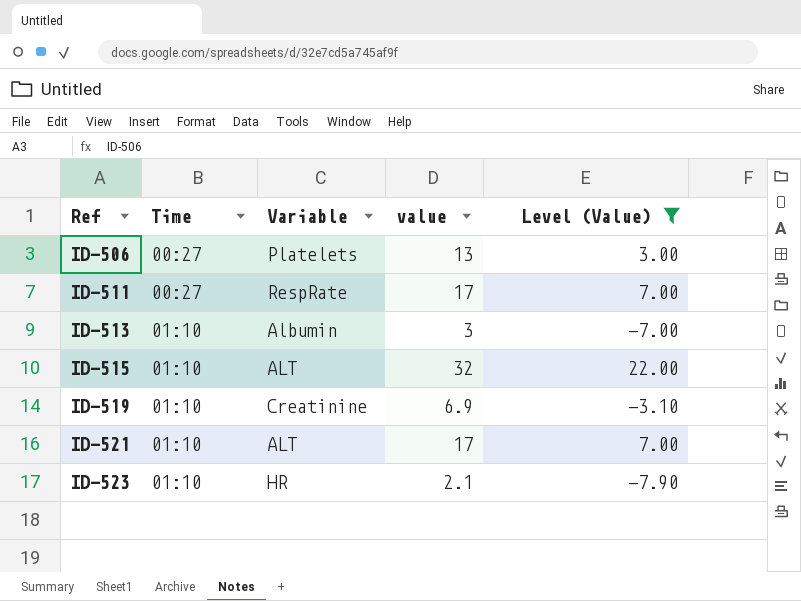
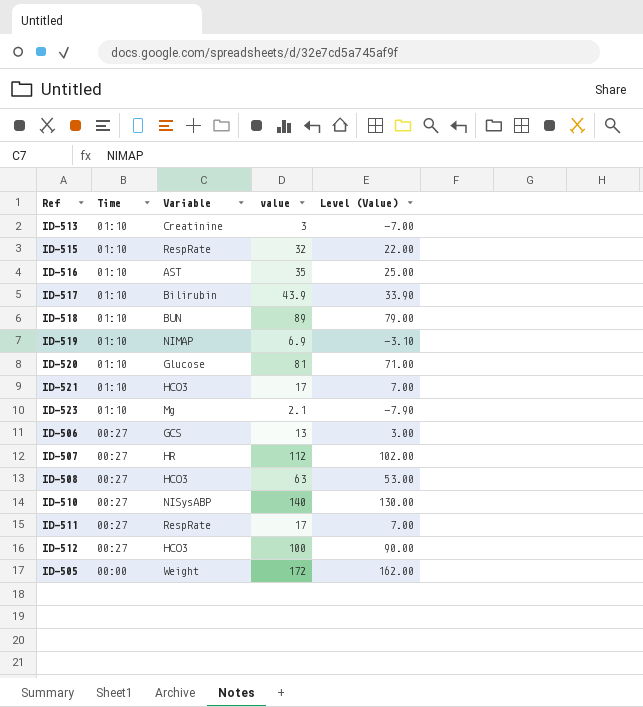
filter: Level (Value) <= 22.00 -> none
row order: Ref ascending -> Time descending
ID-513 | Variable: Albumin -> Creatinine
ID-515 | Variable: ALT -> RespRate
ID-519 | Variable: Creatinine -> NIMAP
ID-521 | Variable: ALT -> HCO3
ID-523 | Variable: HR -> Mg
ID-506 | Variable: Platelets -> GCS

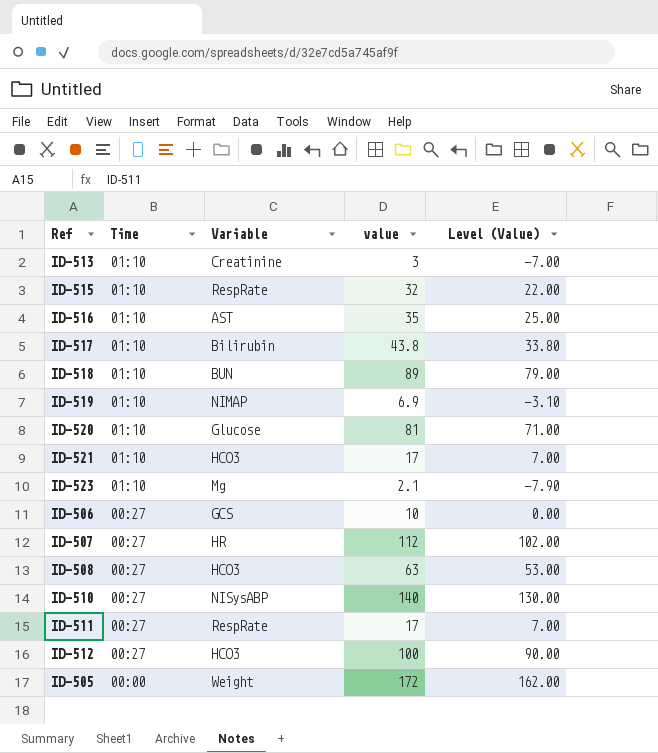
ID-517 | value: 43.9 -> 43.8
ID-517 | Level (Value): 33.90 -> 33.80
ID-506 | value: 13 -> 10
ID-506 | Level (Value): 3.00 -> 0.00

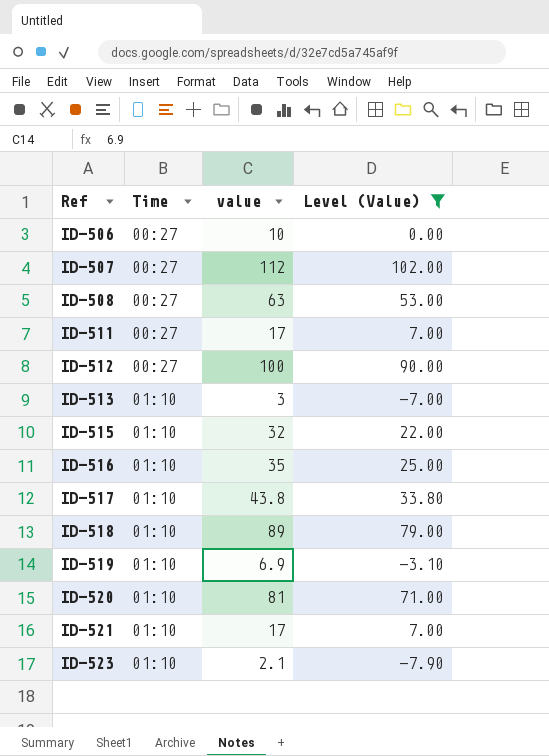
filter: none -> Level (Value) <= 102.00
row order: Time descending -> Ref ascending
column Variable | position: 3 -> none

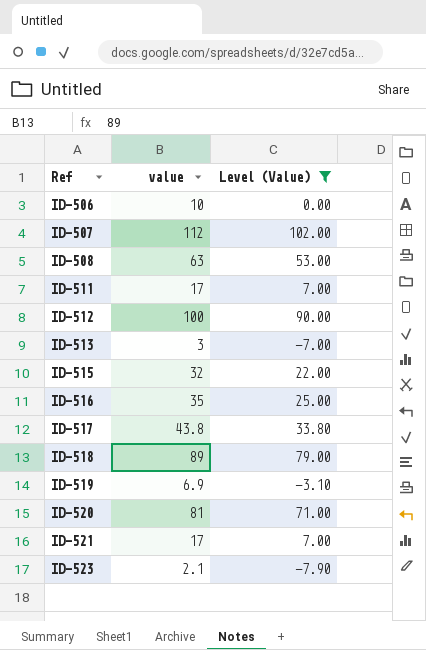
column Time | position: 2 -> none

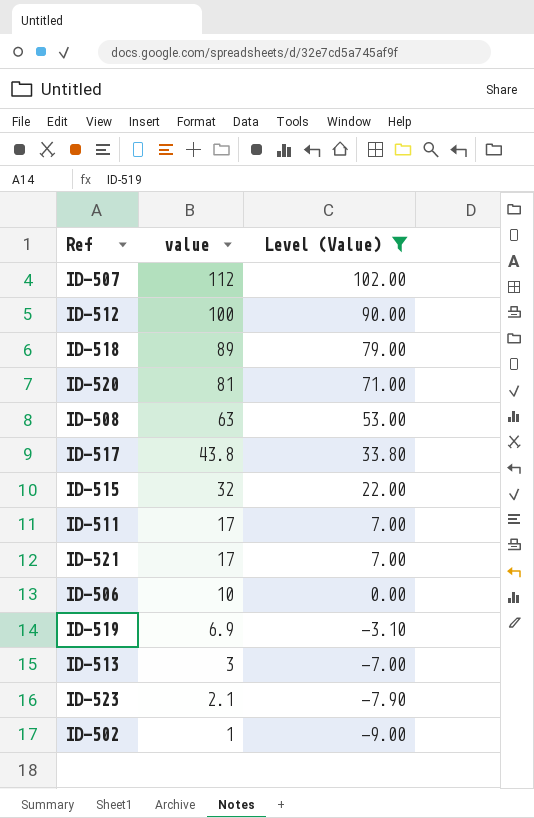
row order: Ref ascending -> value descending
row ID-516: 35 | 25.00 -> none
row ID-502: none -> 1 | -9.00

